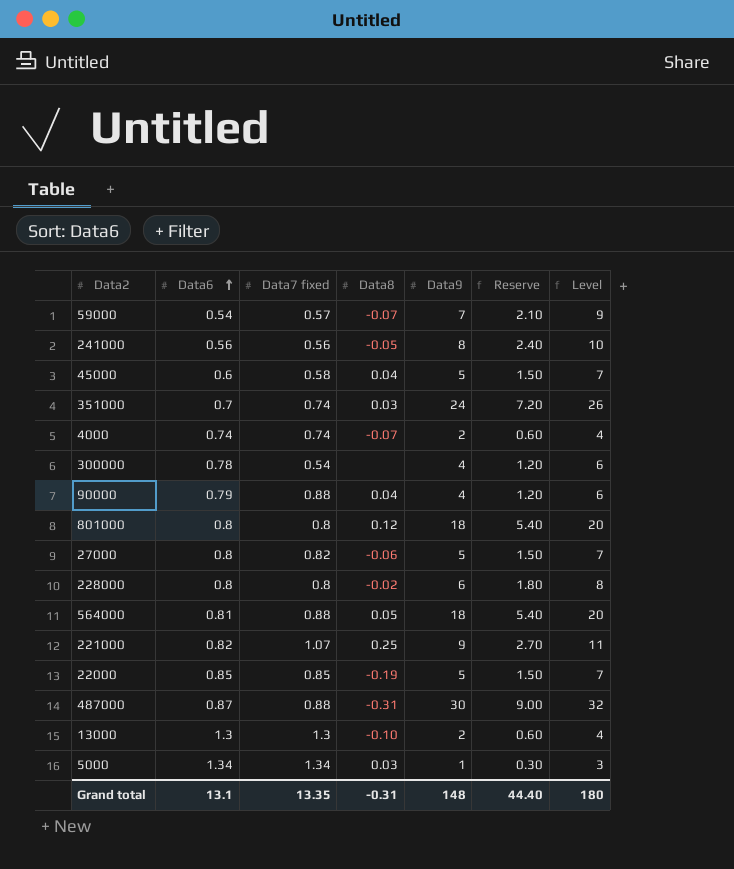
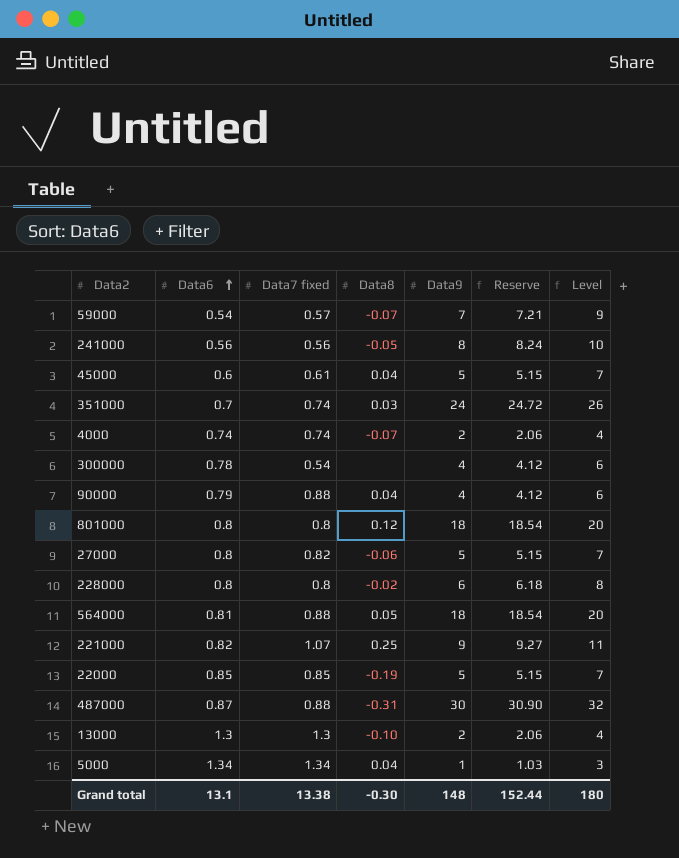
column Reserve | formula: [Data9] * 0.3 -> [Data9] * 1.03
45000 | Data7 fixed: 0.58 -> 0.61
5000 | Data8: 0.03 -> 0.04
Grand total | Data7 fixed: 13.35 -> 13.38
Grand total | Data8: -0.31 -> -0.30
Grand total | Reserve: 44.40 -> 152.44

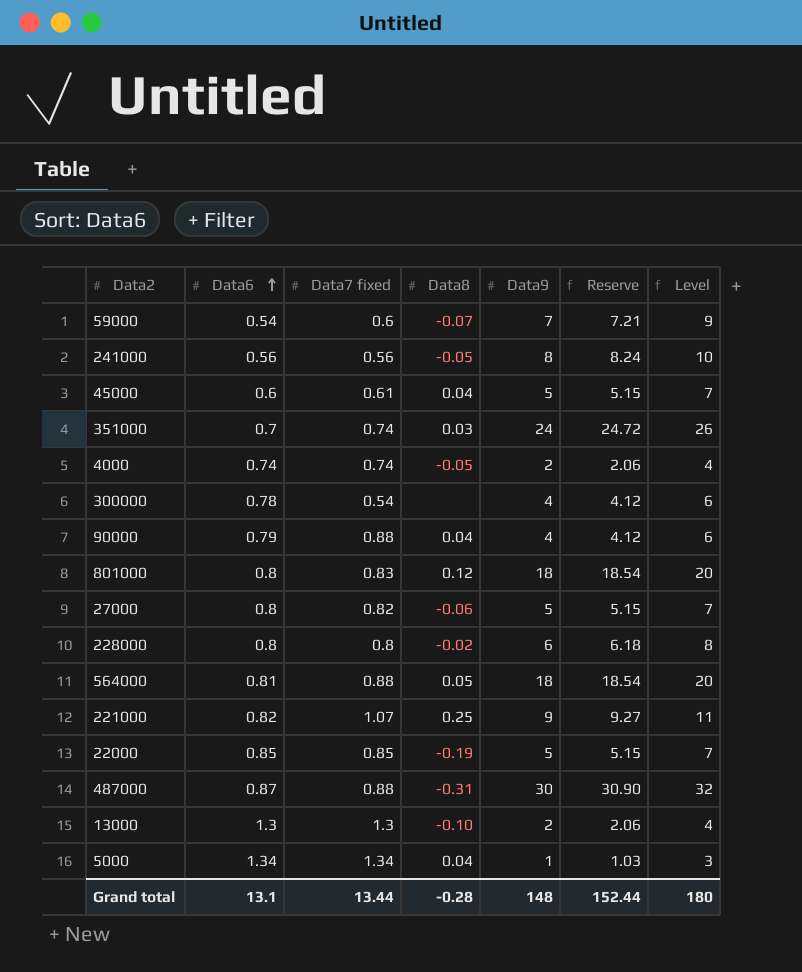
59000 | Data7 fixed: 0.57 -> 0.6
4000 | Data8: -0.07 -> -0.05
801000 | Data7 fixed: 0.8 -> 0.83
Grand total | Data7 fixed: 13.38 -> 13.44
Grand total | Data8: -0.30 -> -0.28

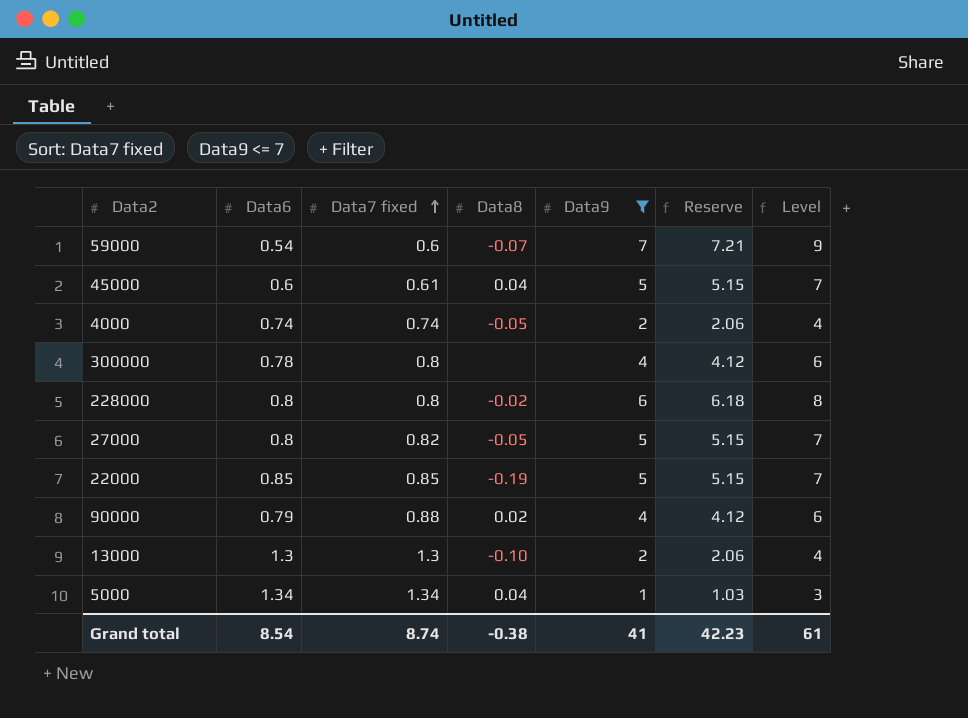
filter: none -> Data9 <= 7
row order: Data6 ascending -> Data7 fixed ascending
300000 | Data7 fixed: 0.54 -> 0.8
27000 | Data8: -0.06 -> -0.05
90000 | Data8: 0.04 -> 0.02
Grand total | Data6: 13.1 -> 8.54
Grand total | Data7 fixed: 13.44 -> 8.74
Grand total | Data8: -0.28 -> -0.38
Grand total | Data9: 148 -> 41
Grand total | Reserve: 152.44 -> 42.23
Grand total | Level: 180 -> 61

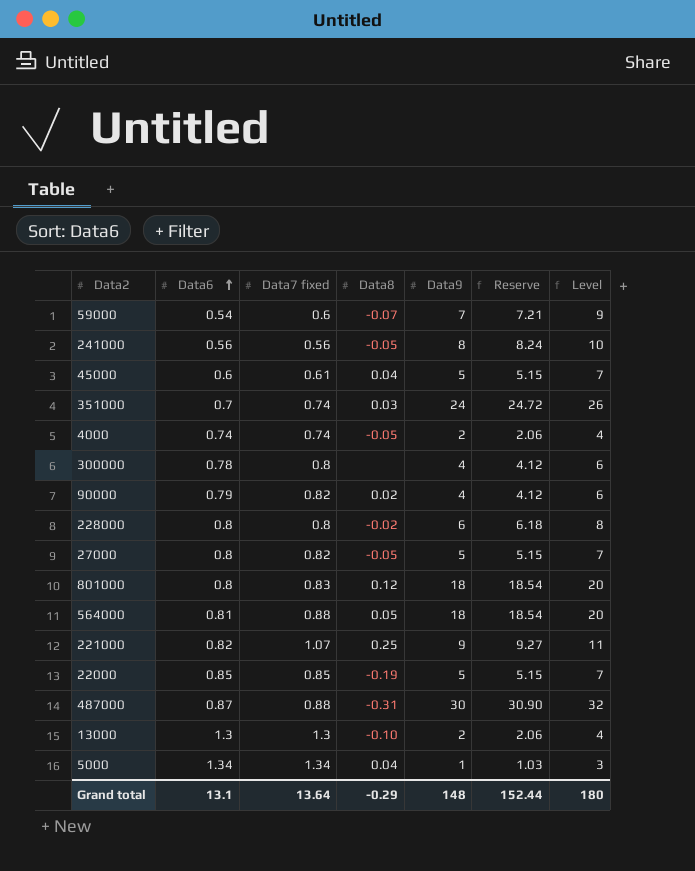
filter: Data9 <= 7 -> none
row order: Data7 fixed ascending -> Data6 ascending
90000 | Data7 fixed: 0.88 -> 0.82
Grand total | Data6: 8.54 -> 13.1
Grand total | Data7 fixed: 8.74 -> 13.64
Grand total | Data8: -0.38 -> -0.29
Grand total | Data9: 41 -> 148
Grand total | Reserve: 42.23 -> 152.44
Grand total | Level: 61 -> 180

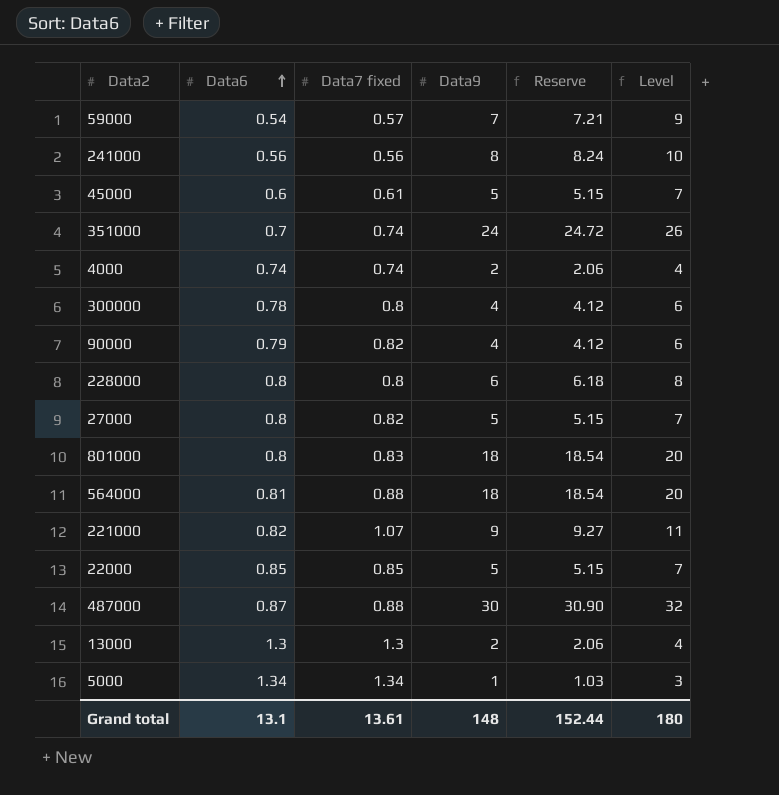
column Data8 | position: 4 -> none
59000 | Data7 fixed: 0.6 -> 0.57
Grand total | Data7 fixed: 13.64 -> 13.61

